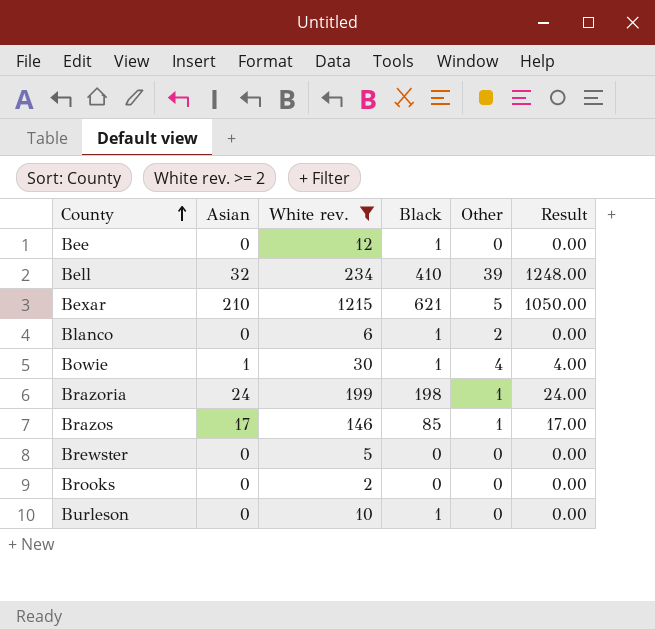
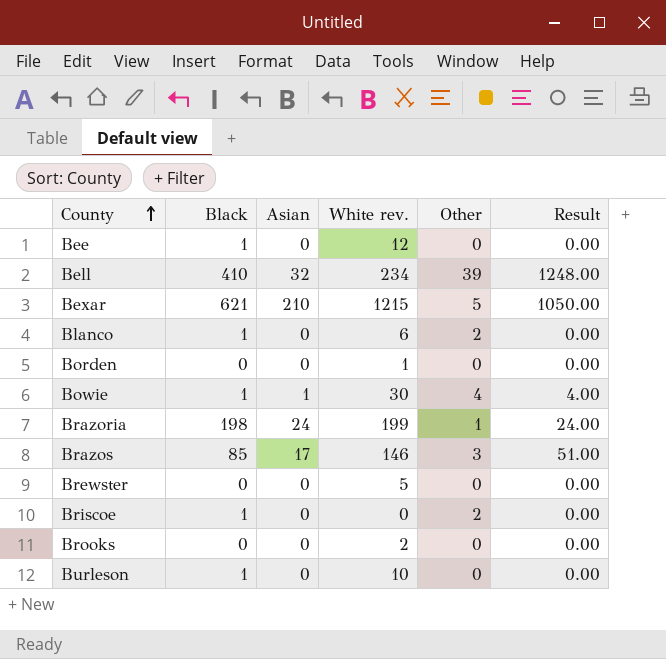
filter: White rev. >= 2 -> none
column Black | position: 4 -> 2
Brazos | Other: 1 -> 3
Brazos | Result: 17.00 -> 51.00

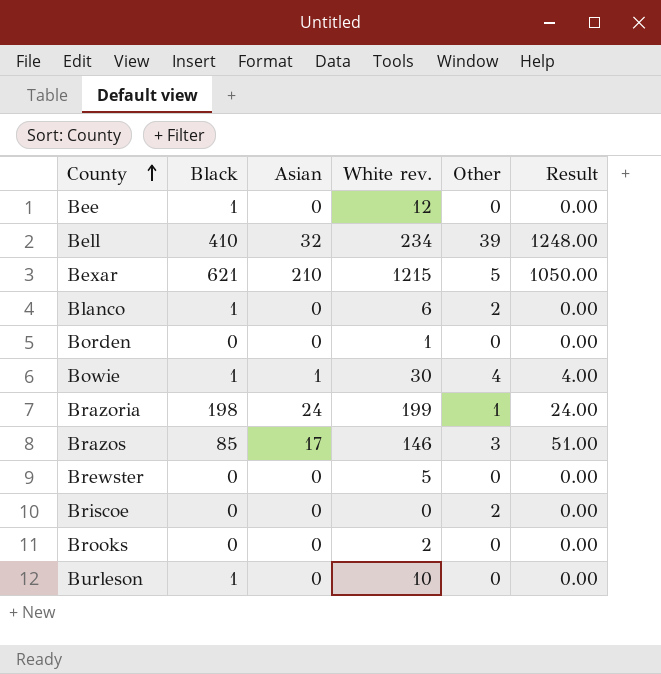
Briscoe | Black: 1 -> 0

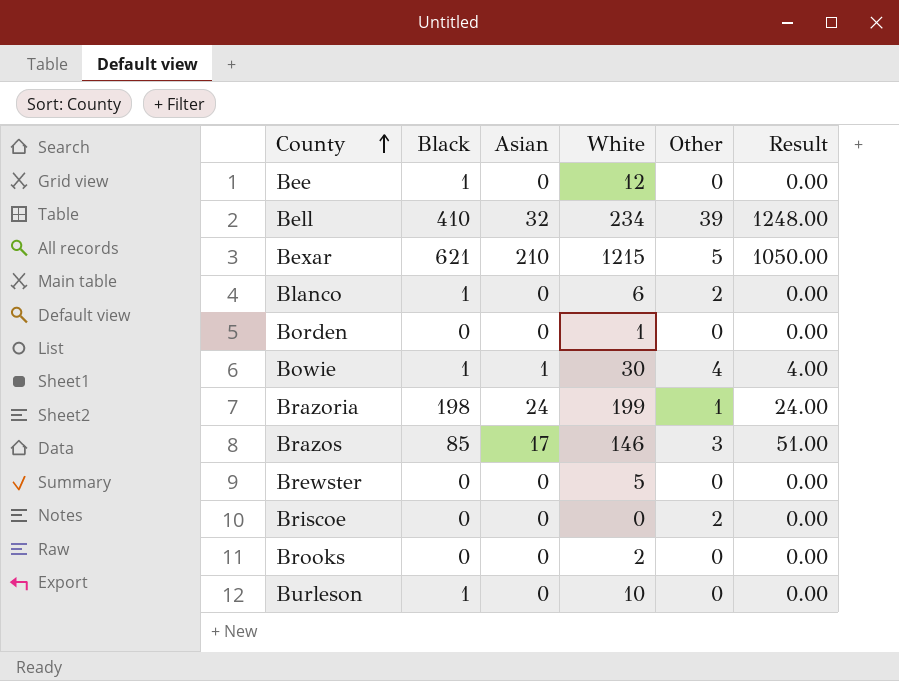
column name: White rev. -> White

